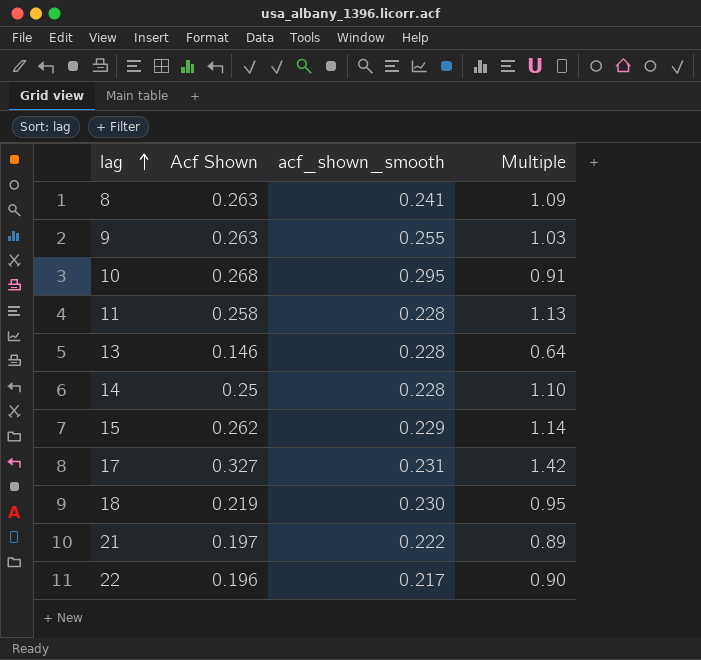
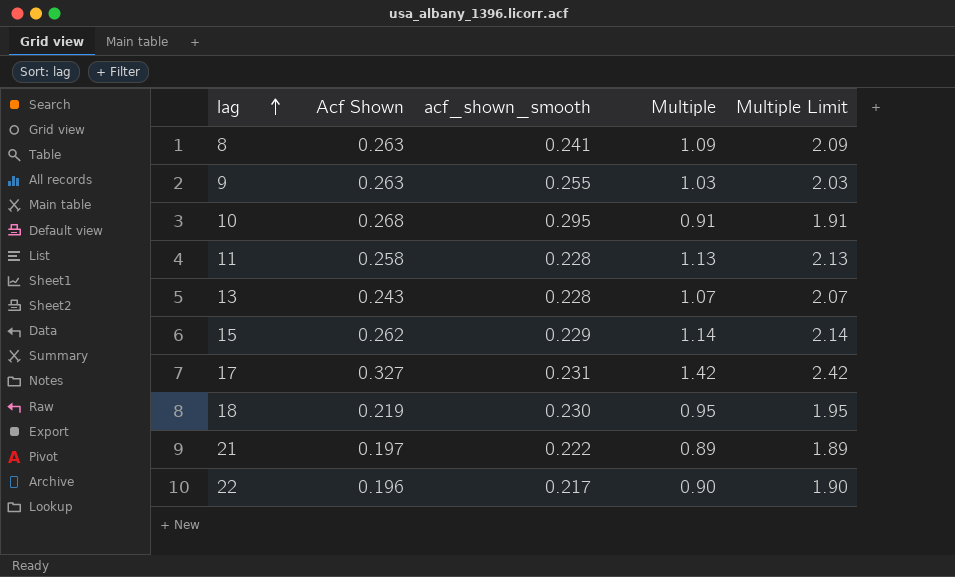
column Multiple Limit | formula: none -> [Multiple] + 1
row 14: 0.25 | 0.228 | 1.10 -> none
13 | Acf Shown: 0.146 -> 0.243
13 | Multiple: 0.64 -> 1.07

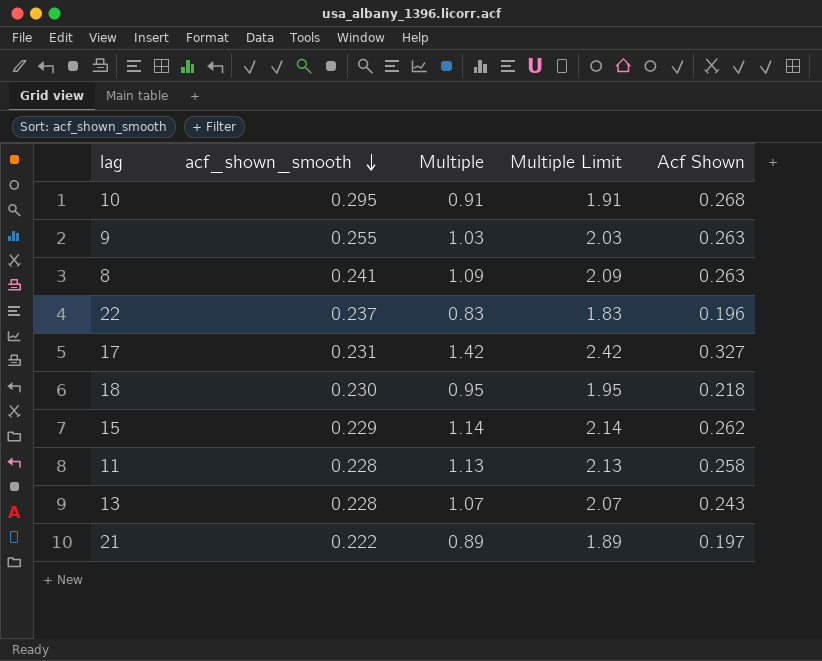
row order: lag ascending -> acf_shown_smooth descending
column Acf Shown | position: 2 -> 5
22 | acf_shown_smooth: 0.217 -> 0.237
22 | Multiple: 0.90 -> 0.83
22 | Multiple Limit: 1.90 -> 1.83
18 | Acf Shown: 0.219 -> 0.218

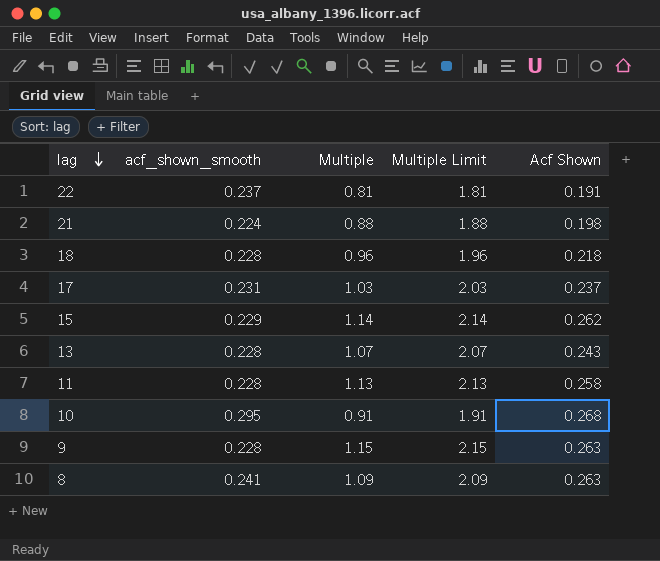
row order: acf_shown_smooth descending -> lag descending
22 | Multiple: 0.83 -> 0.81
22 | Multiple Limit: 1.83 -> 1.81
22 | Acf Shown: 0.196 -> 0.191
21 | acf_shown_smooth: 0.222 -> 0.224
21 | Multiple: 0.89 -> 0.88
21 | Multiple Limit: 1.89 -> 1.88
21 | Acf Shown: 0.197 -> 0.198
18 | acf_shown_smooth: 0.230 -> 0.228
18 | Multiple: 0.95 -> 0.96
18 | Multiple Limit: 1.95 -> 1.96
17 | Multiple: 1.42 -> 1.03
17 | Multiple Limit: 2.42 -> 2.03
17 | Acf Shown: 0.327 -> 0.237
9 | acf_shown_smooth: 0.255 -> 0.228
9 | Multiple: 1.03 -> 1.15
9 | Multiple Limit: 2.03 -> 2.15

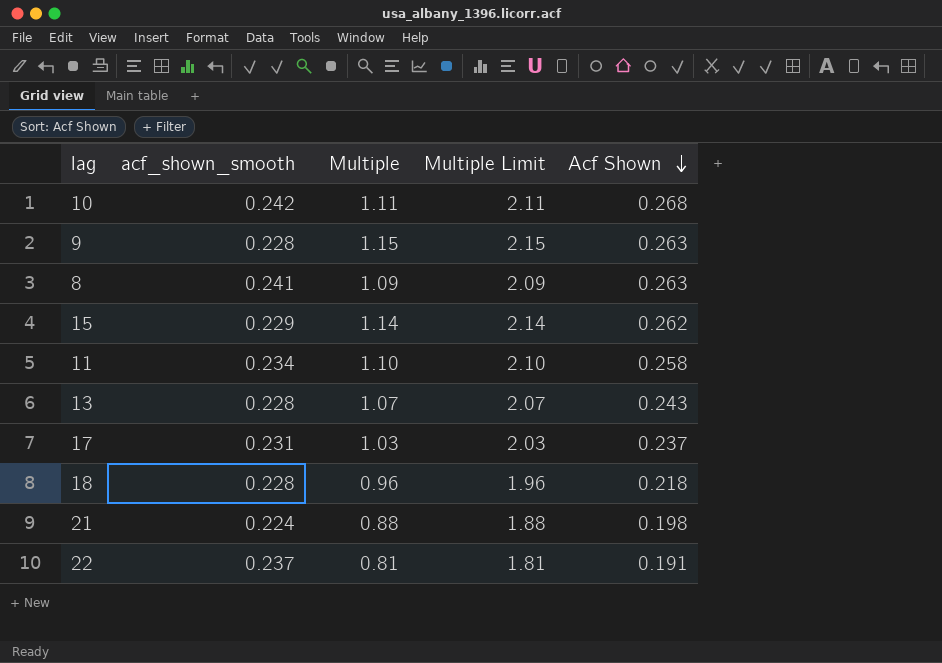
row order: lag descending -> Acf Shown descending
10 | acf_shown_smooth: 0.295 -> 0.242
10 | Multiple: 0.91 -> 1.11
10 | Multiple Limit: 1.91 -> 2.11
11 | acf_shown_smooth: 0.228 -> 0.234
11 | Multiple: 1.13 -> 1.10
11 | Multiple Limit: 2.13 -> 2.10

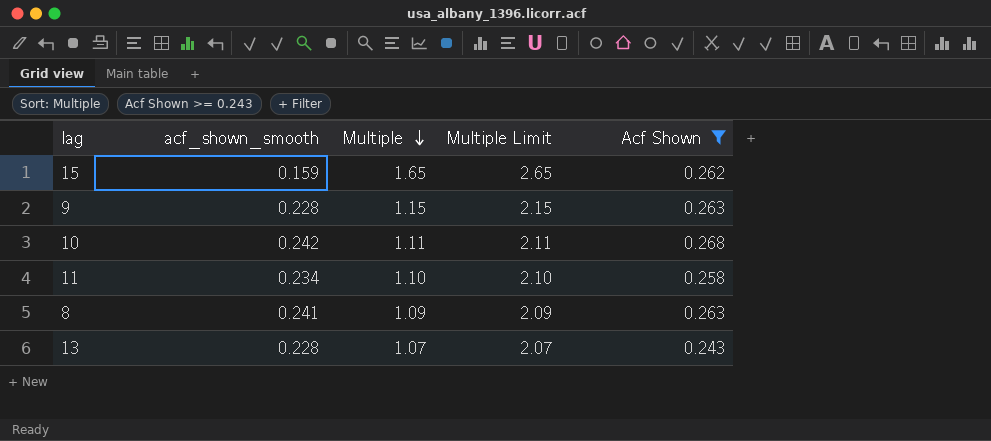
filter: none -> Acf Shown >= 0.243
row order: Acf Shown descending -> Multiple descending
15 | acf_shown_smooth: 0.229 -> 0.159
15 | Multiple: 1.14 -> 1.65
15 | Multiple Limit: 2.14 -> 2.65

